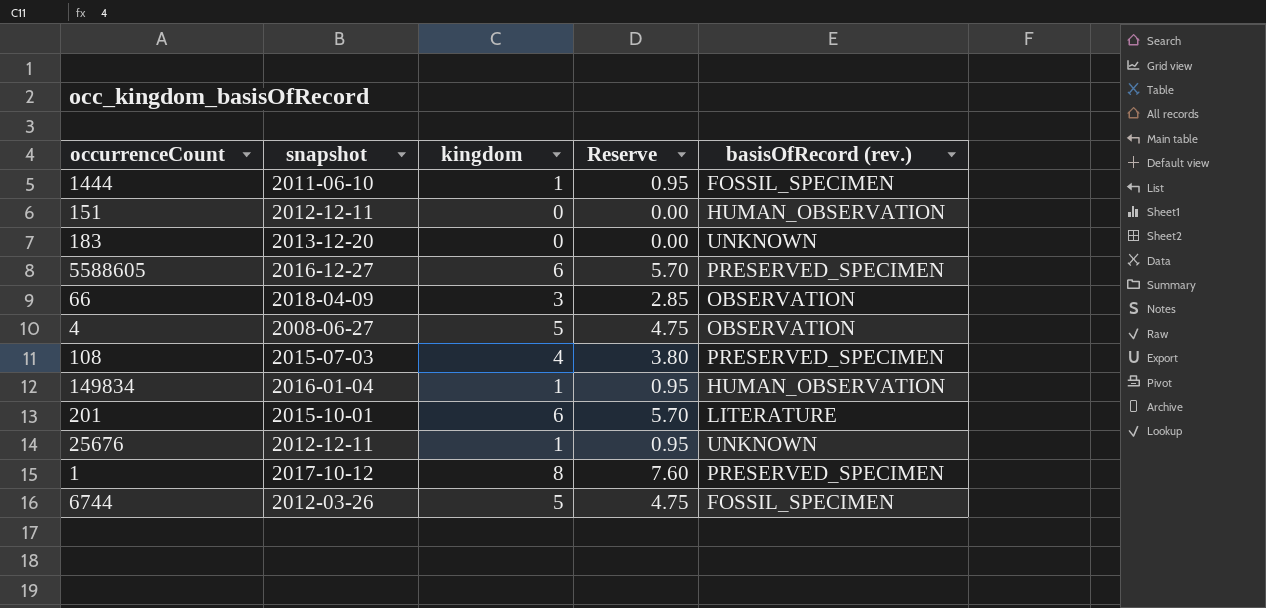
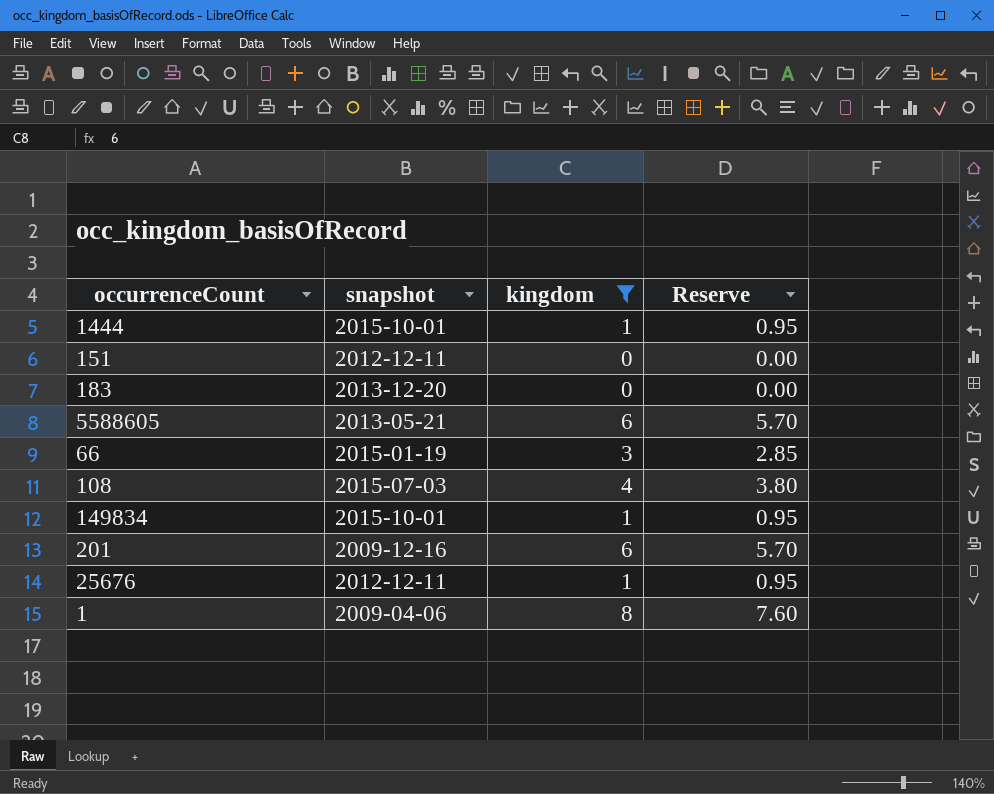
filter: none -> kingdom != 5
column basisOfRecord (rev.) | position: 5 -> none
1444 | snapshot: 2011-06-10 -> 2015-10-01
5588605 | snapshot: 2016-12-27 -> 2013-05-21
66 | snapshot: 2018-04-09 -> 2015-01-19
149834 | snapshot: 2016-01-04 -> 2015-10-01
201 | snapshot: 2015-10-01 -> 2009-12-16
1 | snapshot: 2017-10-12 -> 2009-04-06

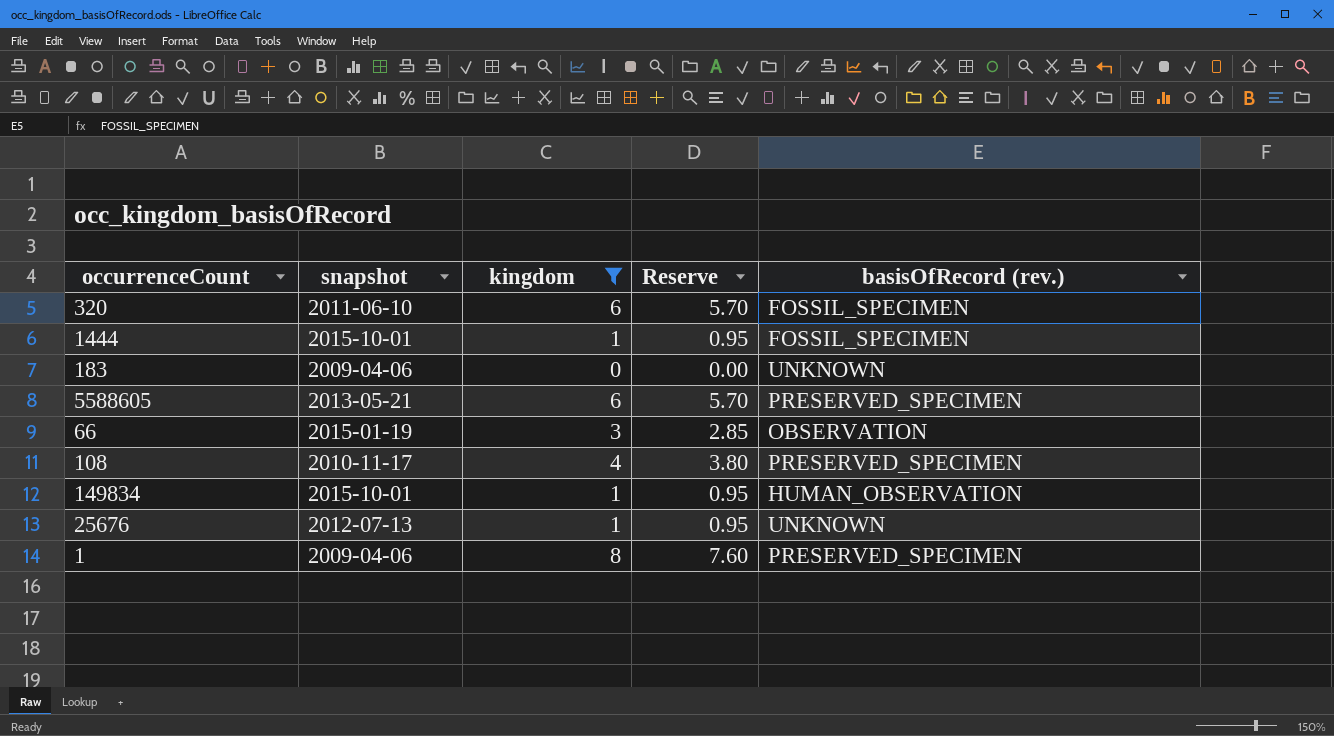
column basisOfRecord (rev.) | position: none -> 5
row 151: 2012-12-11 | 0 | 0.00 -> none
row 201: 2009-12-16 | 6 | 5.70 -> none
row 320: none -> 2011-06-10 | 6 | 5.70 | FOSSIL_SPECIMEN
183 | snapshot: 2013-12-20 -> 2009-04-06
108 | snapshot: 2015-07-03 -> 2010-11-17
25676 | snapshot: 2012-12-11 -> 2012-07-13

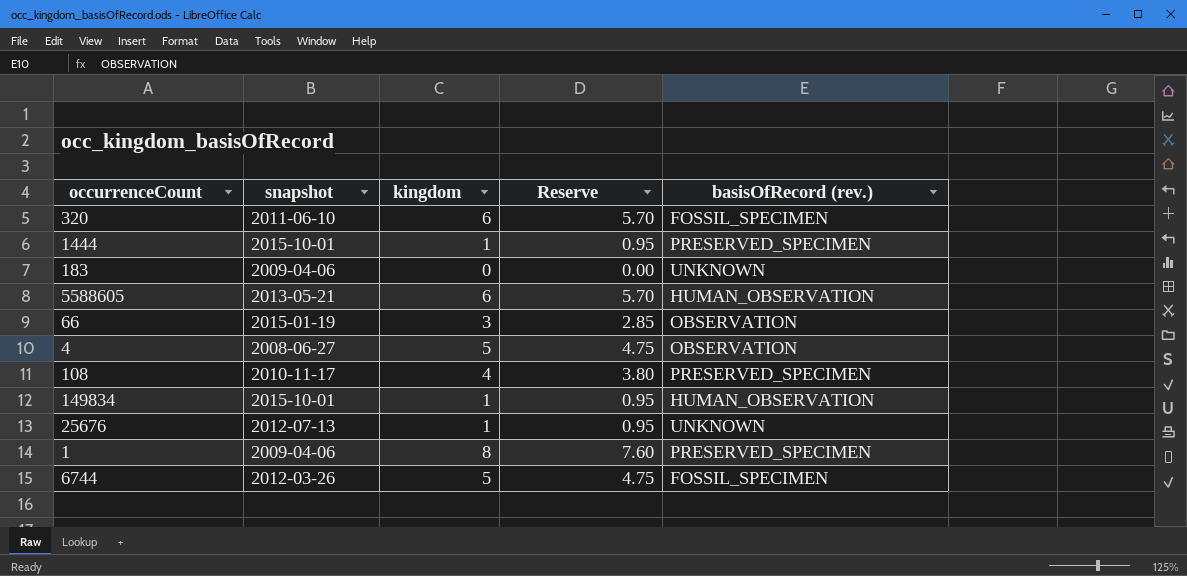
filter: kingdom != 5 -> none
1444 | basisOfRecord (rev.): FOSSIL_SPECIMEN -> PRESERVED_SPECIMEN
5588605 | basisOfRecord (rev.): PRESERVED_SPECIMEN -> HUMAN_OBSERVATION

